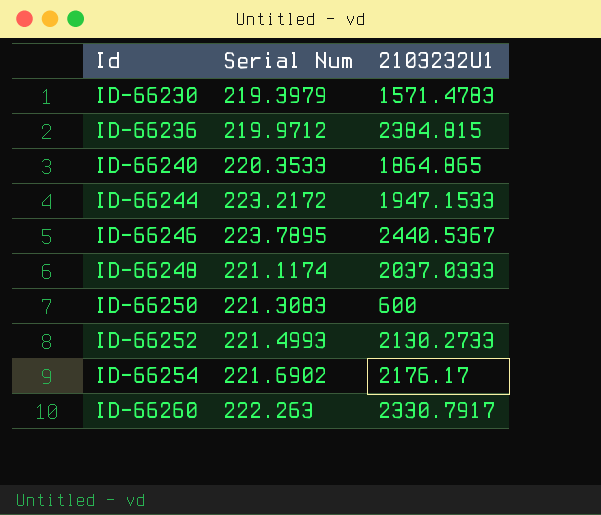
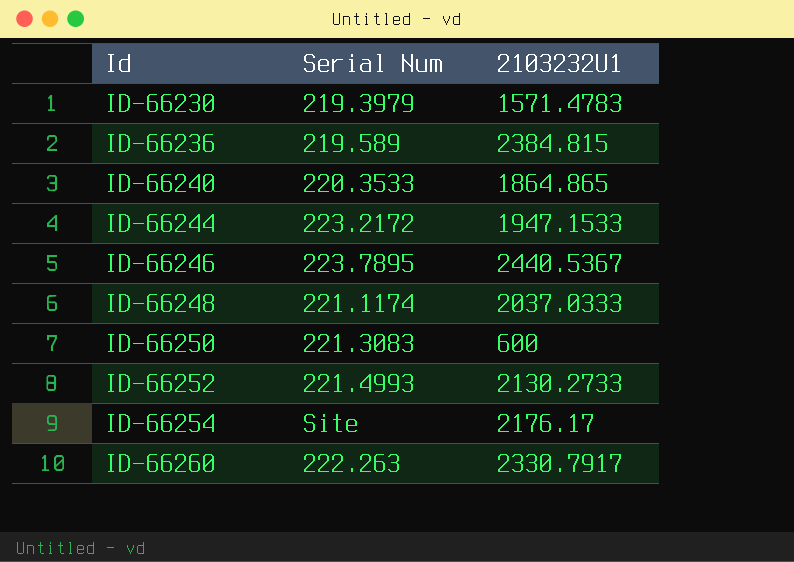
ID-66236 | Serial Num: 219.9712 -> 219.589
ID-66254 | Serial Num: 221.6902 -> Site

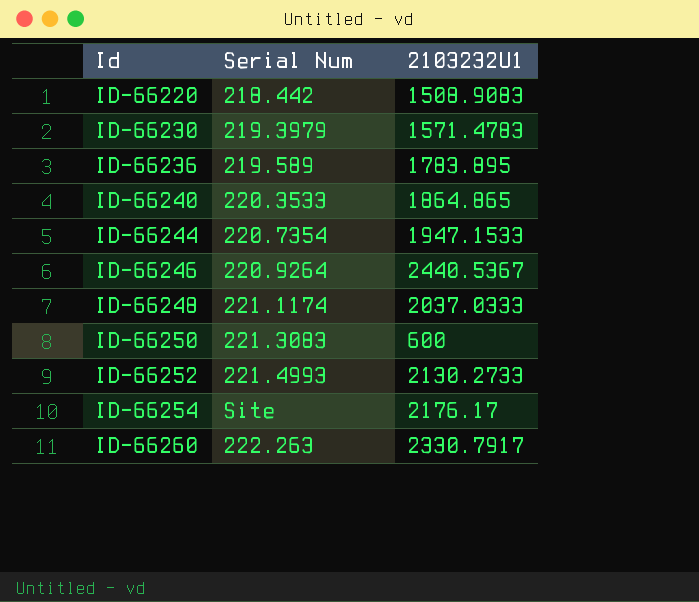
row ID-66220: none -> 218.442 | 1508.9083
ID-66236 | 2103232U1: 2384.815 -> 1783.895
ID-66244 | Serial Num: 223.2172 -> 220.7354
ID-66246 | Serial Num: 223.7895 -> 220.9264

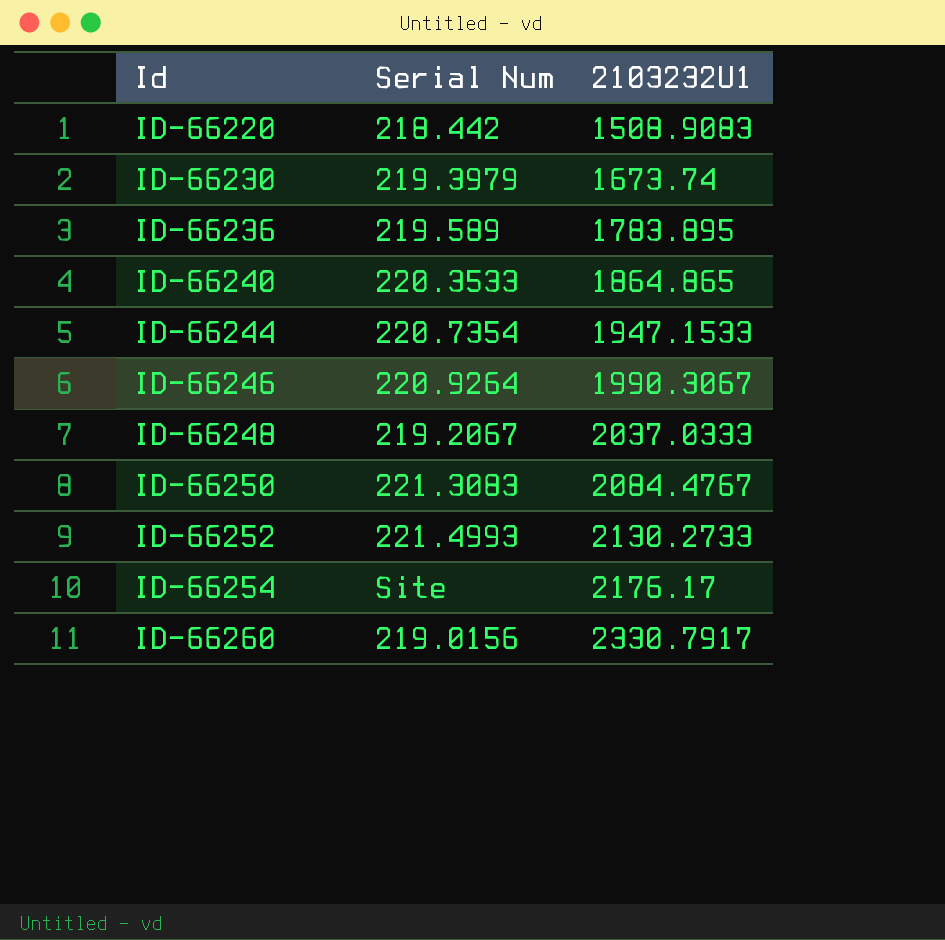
ID-66230 | 2103232U1: 1571.4783 -> 1673.74
ID-66246 | 2103232U1: 2440.5367 -> 1990.3067
ID-66248 | Serial Num: 221.1174 -> 219.2067
ID-66250 | 2103232U1: 600 -> 2084.4767
ID-66260 | Serial Num: 222.263 -> 219.0156

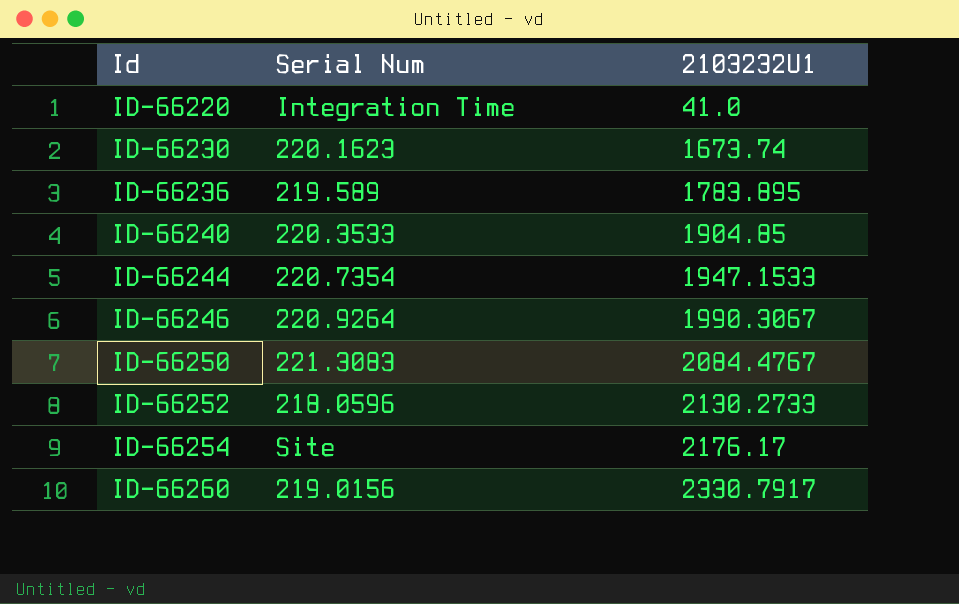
row ID-66248: 219.2067 | 2037.0333 -> none
ID-66220 | Serial Num: 218.442 -> Integration Time
ID-66220 | 2103232U1: 1508.9083 -> 41.0
ID-66230 | Serial Num: 219.3979 -> 220.1623
ID-66240 | 2103232U1: 1864.865 -> 1904.85
ID-66252 | Serial Num: 221.4993 -> 218.0596

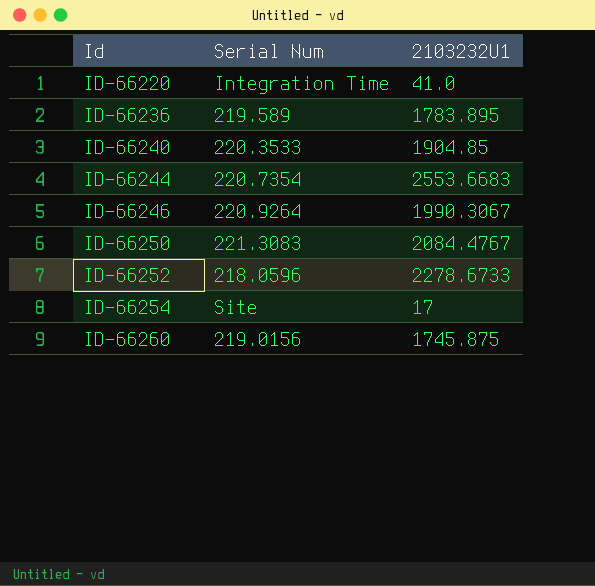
row ID-66230: 220.1623 | 1673.74 -> none
ID-66244 | 2103232U1: 1947.1533 -> 2553.6683
ID-66252 | 2103232U1: 2130.2733 -> 2278.6733
ID-66254 | 2103232U1: 2176.17 -> 17
ID-66260 | 2103232U1: 2330.7917 -> 1745.875

